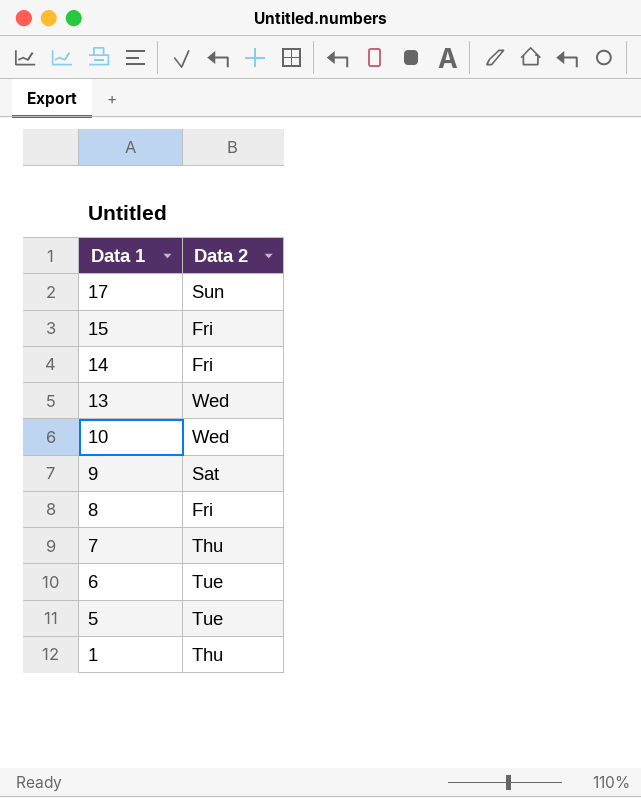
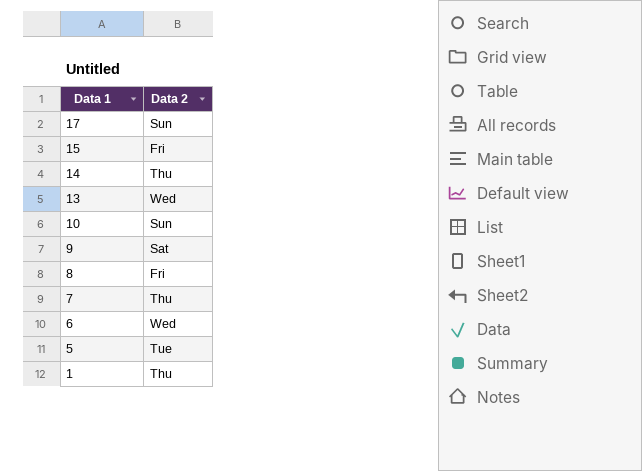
14 | Data 2: Fri -> Thu
10 | Data 2: Wed -> Sun
6 | Data 2: Tue -> Wed

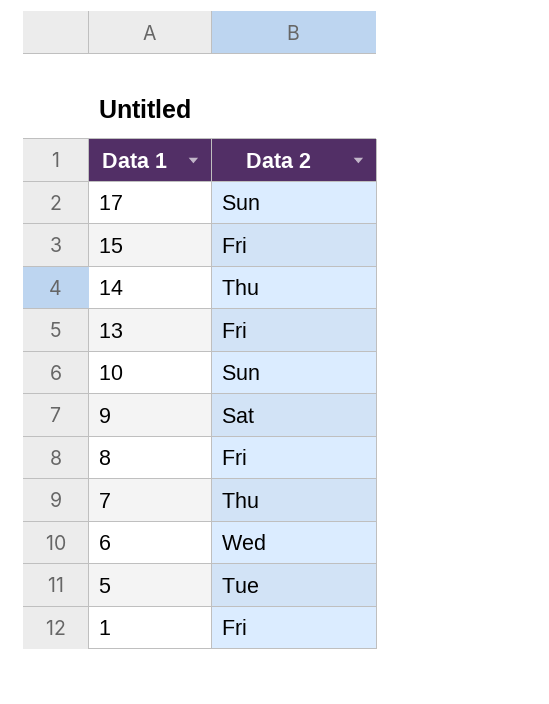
13 | Data 2: Wed -> Fri
1 | Data 2: Thu -> Fri

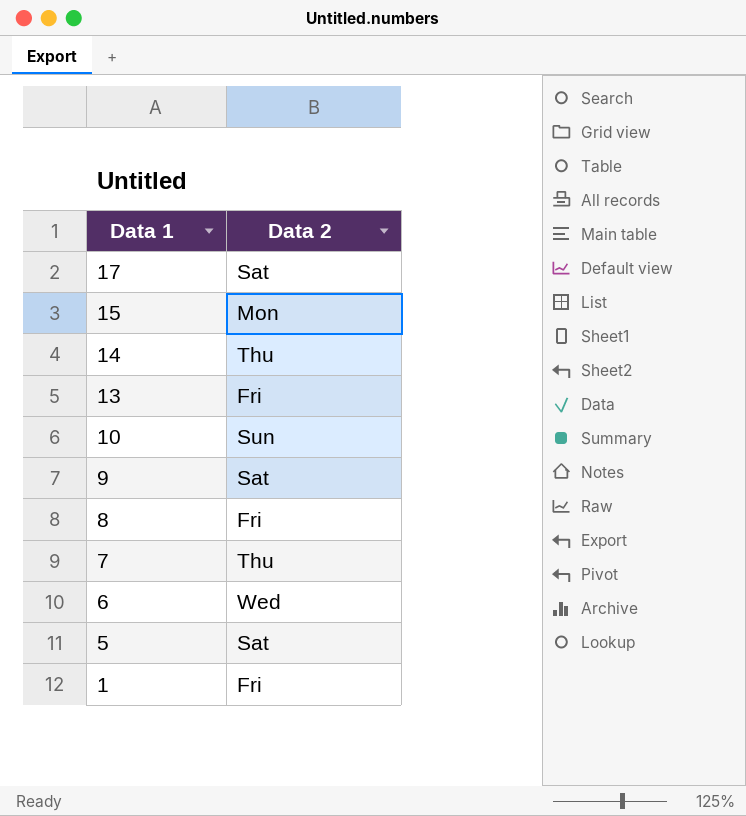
17 | Data 2: Sun -> Sat
15 | Data 2: Fri -> Mon
5 | Data 2: Tue -> Sat

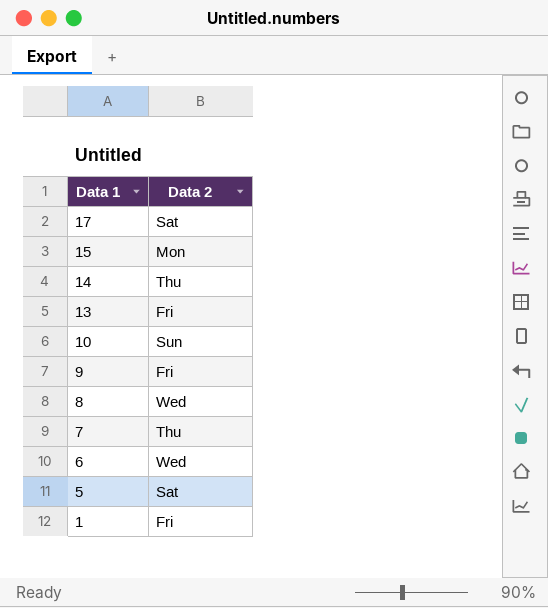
9 | Data 2: Sat -> Fri
8 | Data 2: Fri -> Wed

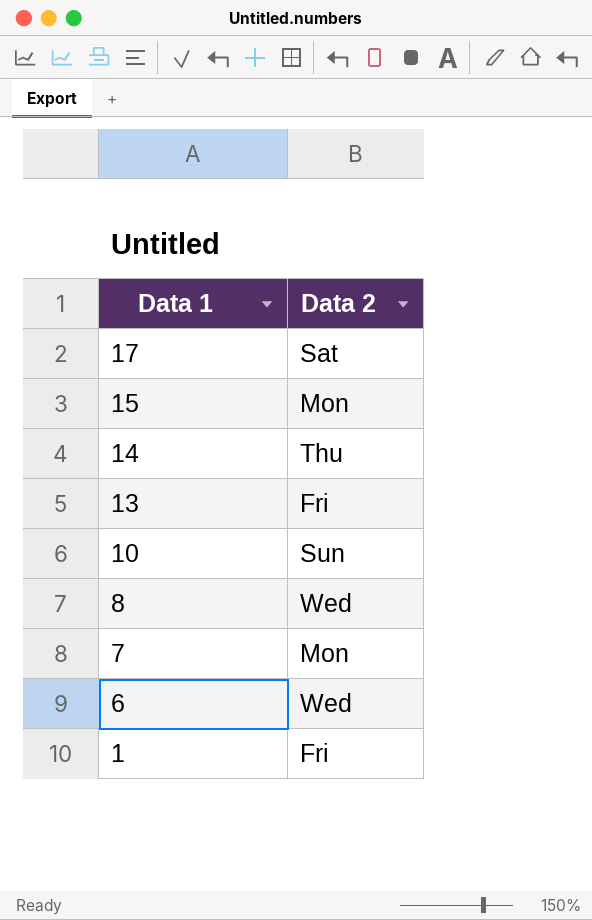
row 9: Fri -> none
row 5: Sat -> none
7 | Data 2: Thu -> Mon

